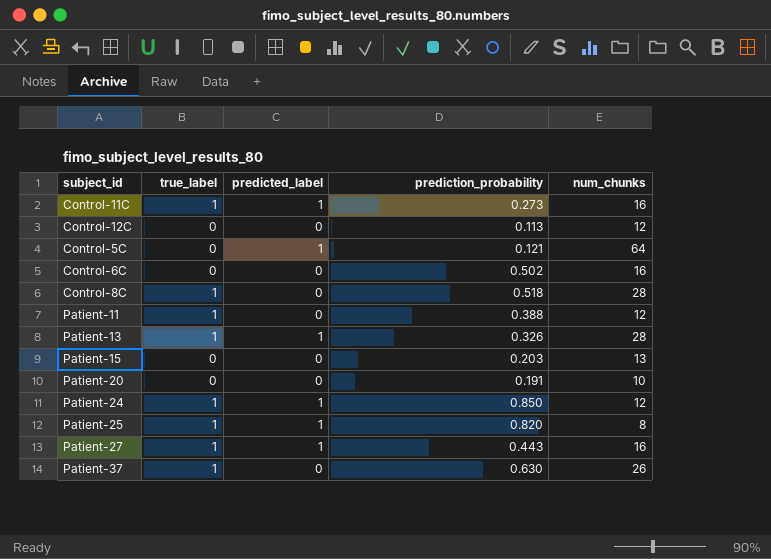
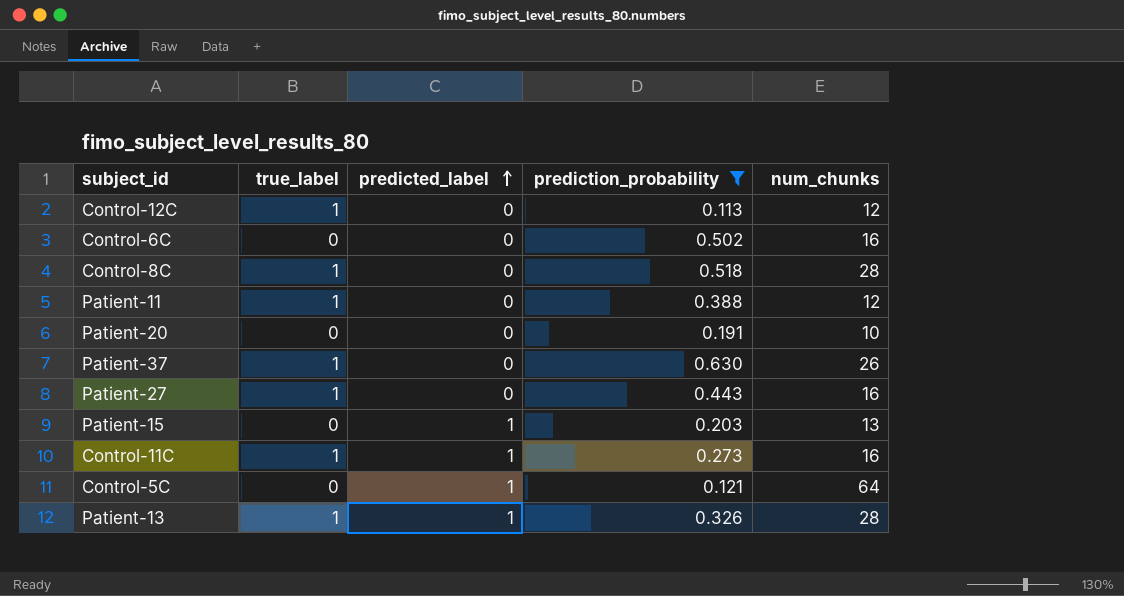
filter: none -> prediction_probability <= 0.630
row order: none -> predicted_label ascending
Control-12C | true_label: 0 -> 1
Patient-27 | predicted_label: 1 -> 0
Patient-15 | predicted_label: 0 -> 1

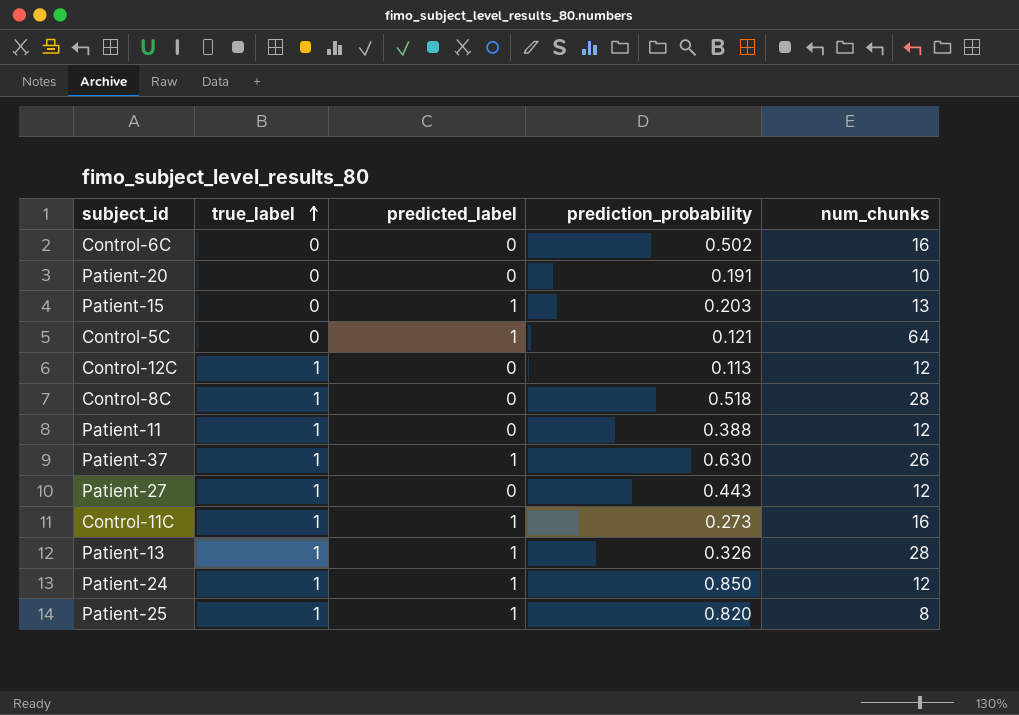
filter: prediction_probability <= 0.630 -> none
row order: predicted_label ascending -> true_label ascending
Patient-37 | predicted_label: 0 -> 1
Patient-27 | num_chunks: 16 -> 12

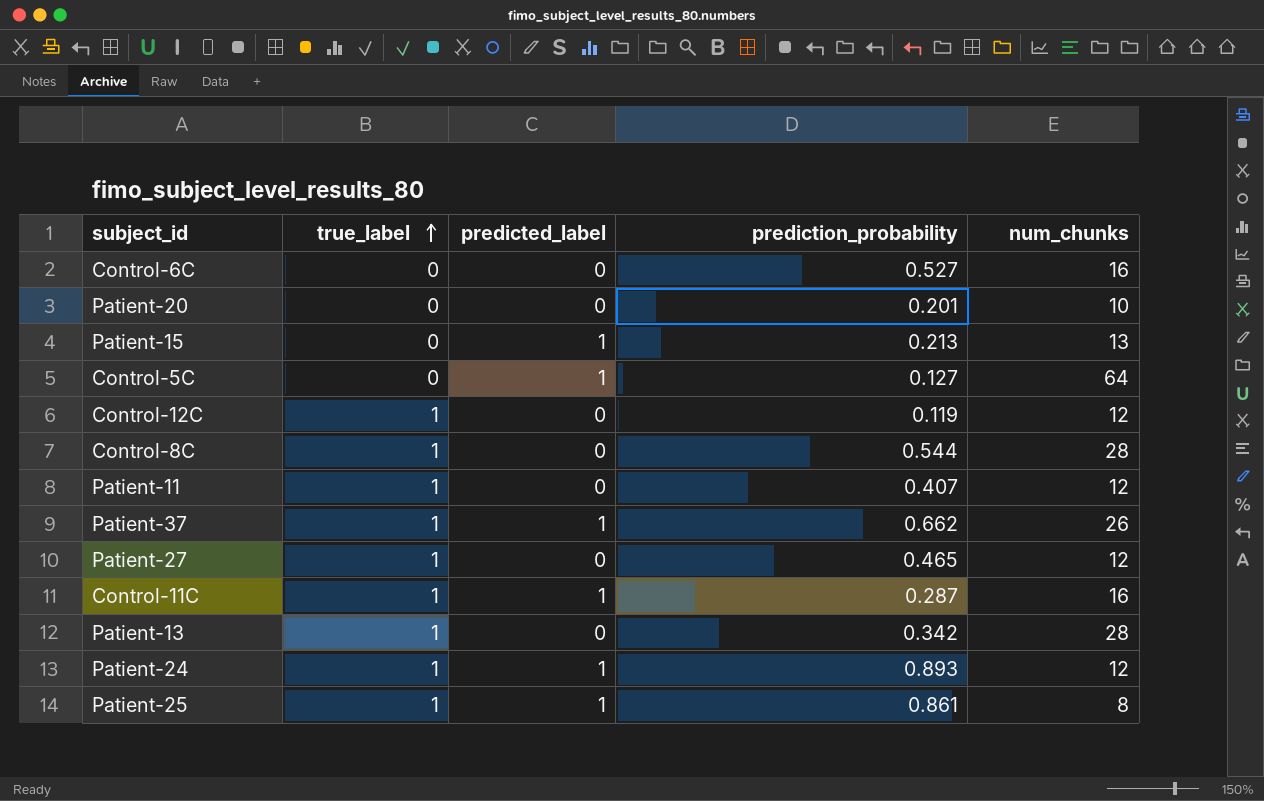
Control-6C | prediction_probability: 0.502 -> 0.527
Patient-20 | prediction_probability: 0.191 -> 0.201
Patient-15 | prediction_probability: 0.203 -> 0.213
Control-5C | prediction_probability: 0.121 -> 0.127
Control-12C | prediction_probability: 0.113 -> 0.119
Control-8C | prediction_probability: 0.518 -> 0.544
Patient-11 | prediction_probability: 0.388 -> 0.407
Patient-37 | prediction_probability: 0.630 -> 0.662
Patient-27 | prediction_probability: 0.443 -> 0.465
Control-11C | prediction_probability: 0.273 -> 0.287
Patient-13 | predicted_label: 1 -> 0
Patient-13 | prediction_probability: 0.326 -> 0.342
Patient-24 | prediction_probability: 0.850 -> 0.893
Patient-25 | prediction_probability: 0.820 -> 0.861

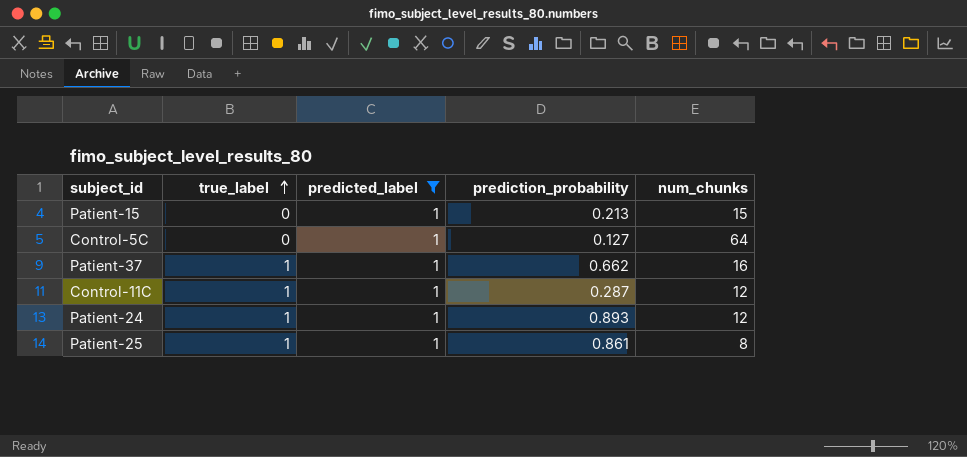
filter: none -> predicted_label = 1
Patient-15 | num_chunks: 13 -> 15
Patient-37 | num_chunks: 26 -> 16
Control-11C | num_chunks: 16 -> 12

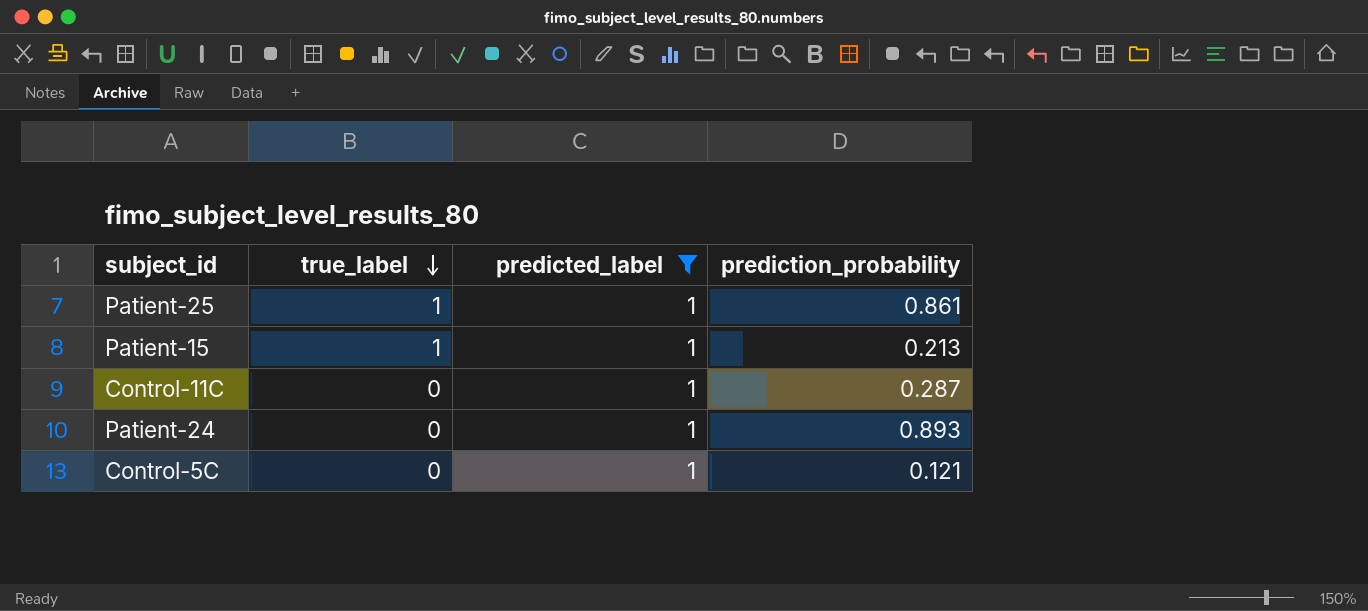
row order: true_label ascending -> true_label descending
column num_chunks | position: 5 -> none
row Patient-37: 1 | 1 | 0.662 | 16 -> none
Patient-15 | true_label: 0 -> 1
Control-11C | true_label: 1 -> 0
Patient-24 | true_label: 1 -> 0
Control-5C | prediction_probability: 0.127 -> 0.121

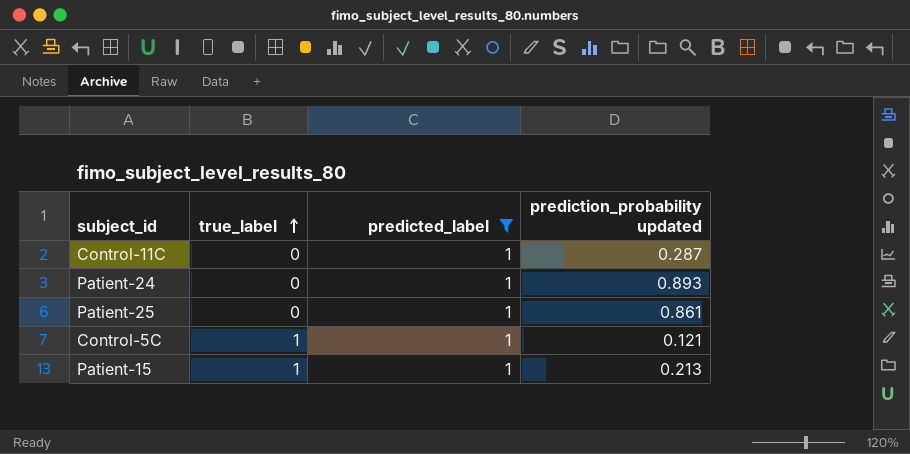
row order: true_label descending -> true_label ascending
column name: prediction_probability -> prediction_probability updated
Patient-25 | true_label: 1 -> 0
Control-5C | true_label: 0 -> 1

